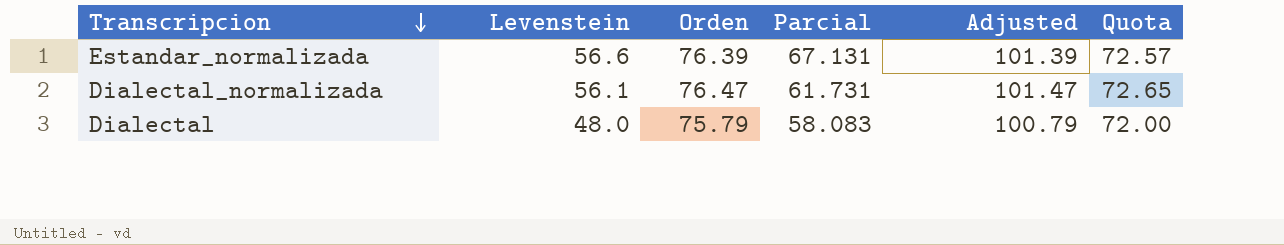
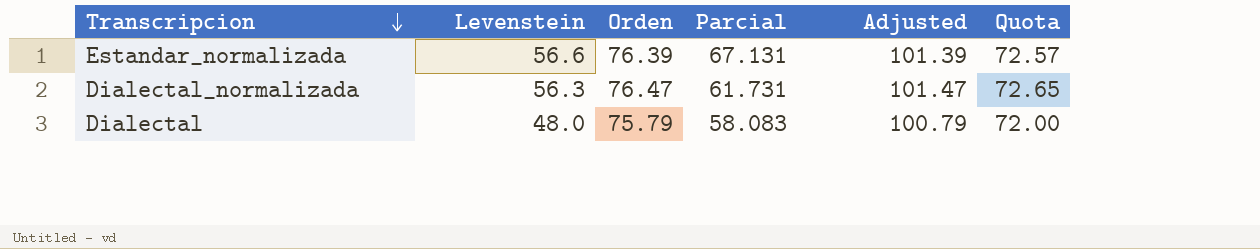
Dialectal_normalizada | Levenstein: 56.1 -> 56.3

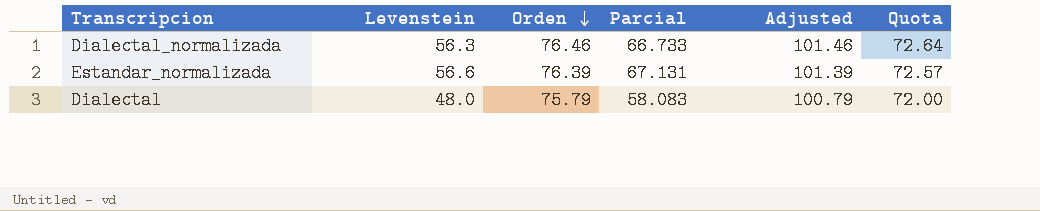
row order: Transcripcion descending -> Orden descending
Dialectal_normalizada | Orden: 76.47 -> 76.46
Dialectal_normalizada | Parcial: 61.731 -> 66.733
Dialectal_normalizada | Adjusted: 101.47 -> 101.46
Dialectal_normalizada | Quota: 72.65 -> 72.64

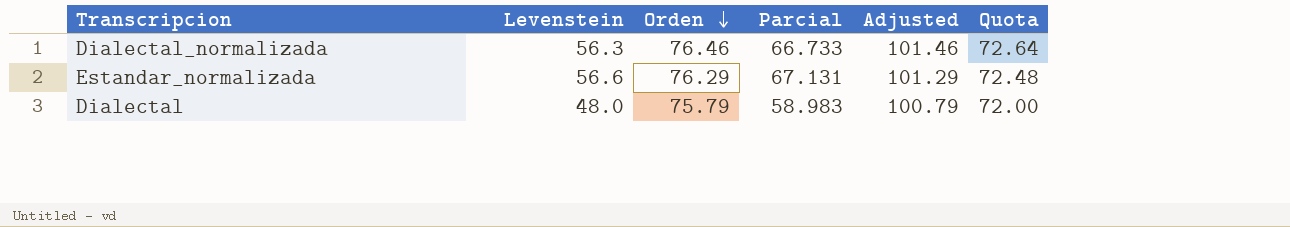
Estandar_normalizada | Orden: 76.39 -> 76.29
Estandar_normalizada | Adjusted: 101.39 -> 101.29
Estandar_normalizada | Quota: 72.57 -> 72.48
Dialectal | Parcial: 58.083 -> 58.983

